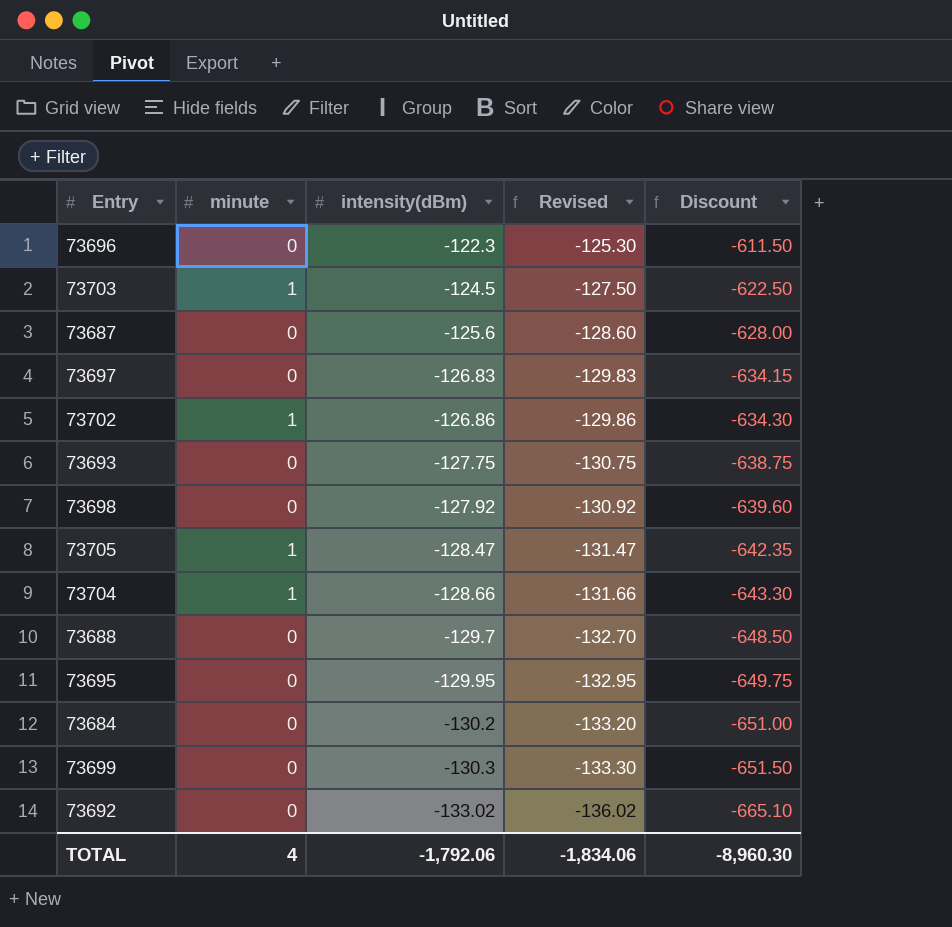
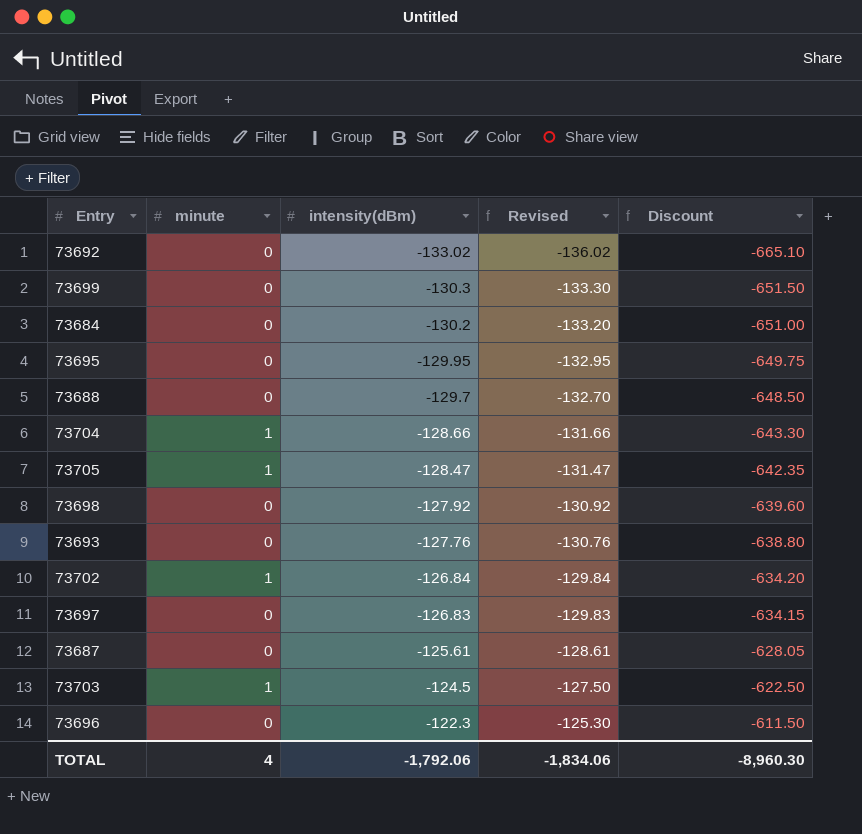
row order: intensity(dBm) descending -> intensity(dBm) ascending
73693 | intensity(dBm): -127.75 -> -127.76
73693 | Revised: -130.75 -> -130.76
73693 | Discount: -638.75 -> -638.80
73702 | intensity(dBm): -126.86 -> -126.84
73702 | Revised: -129.86 -> -129.84
73702 | Discount: -634.30 -> -634.20
73687 | intensity(dBm): -125.6 -> -125.61
73687 | Revised: -128.60 -> -128.61
73687 | Discount: -628.00 -> -628.05

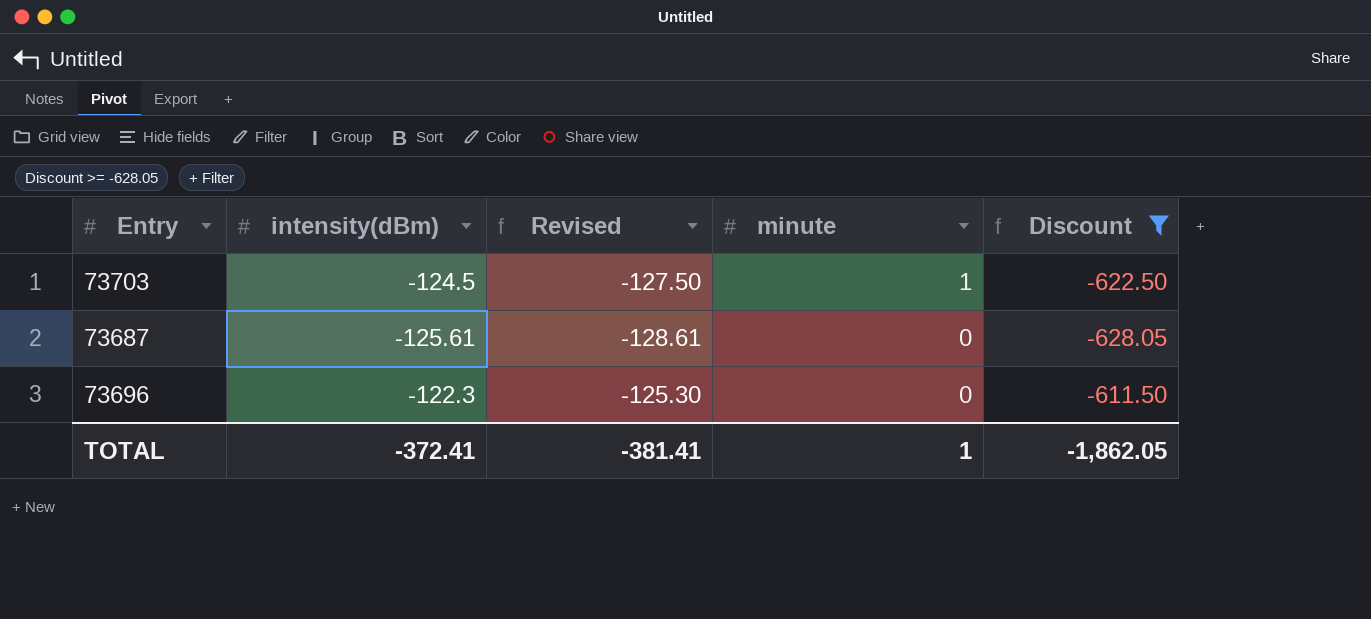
filter: none -> Discount >= -628.05
row order: intensity(dBm) ascending -> minute descending
column minute | position: 2 -> 4
TOTAL | intensity(dBm): -1,792.06 -> -372.41
TOTAL | Revised: -1,834.06 -> -381.41
TOTAL | minute: 4 -> 1
TOTAL | Discount: -8,960.30 -> -1,862.05

